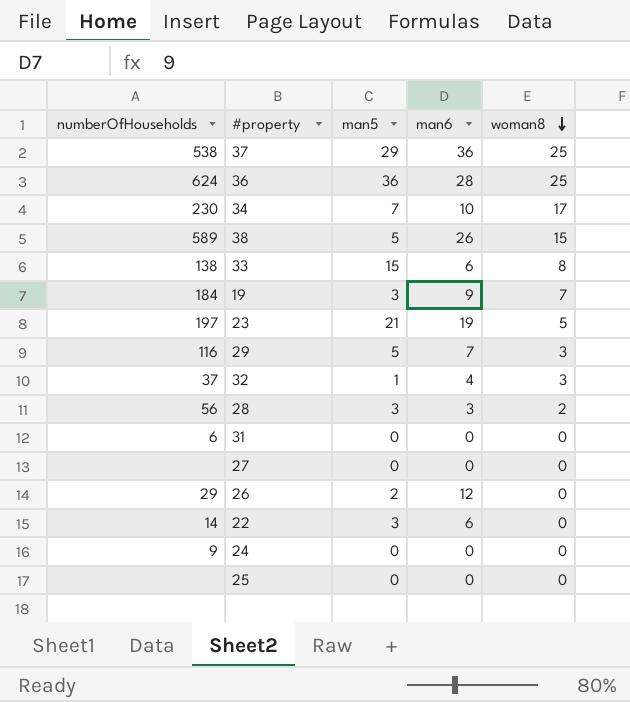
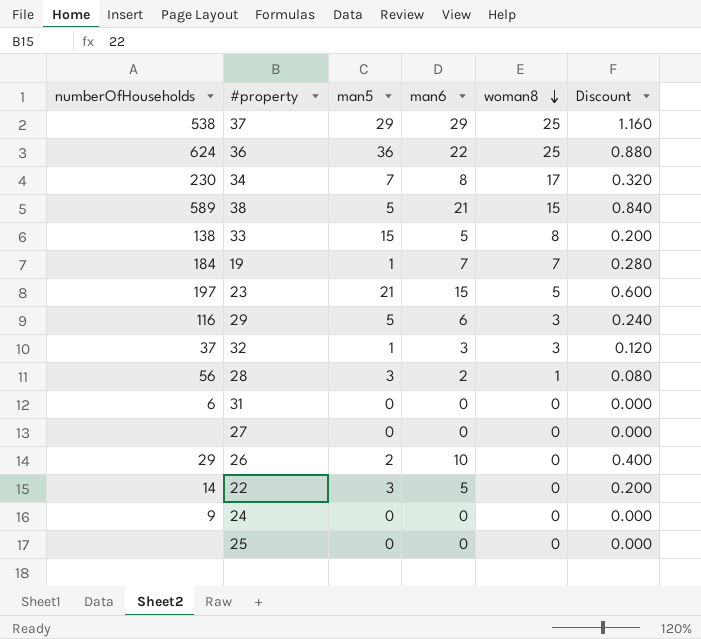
column Discount | formula: none -> [man6] * 0.04
37 | man6: 36 -> 29
36 | man6: 28 -> 22
34 | man6: 10 -> 8
38 | man6: 26 -> 21
33 | man6: 6 -> 5
19 | man5: 3 -> 1
19 | man6: 9 -> 7
23 | man6: 19 -> 15
29 | man6: 7 -> 6
32 | man6: 4 -> 3
28 | man6: 3 -> 2
28 | woman8: 2 -> 1
26 | man6: 12 -> 10
22 | man6: 6 -> 5

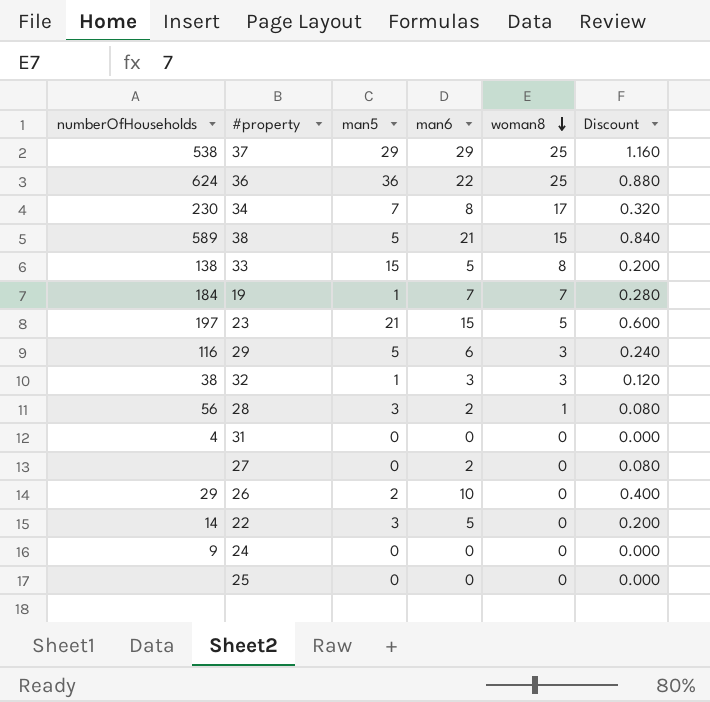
32 | numberOfHouseholds: 37 -> 38
31 | numberOfHouseholds: 6 -> 4
27 | man6: 0 -> 2
27 | Discount: 0.000 -> 0.080

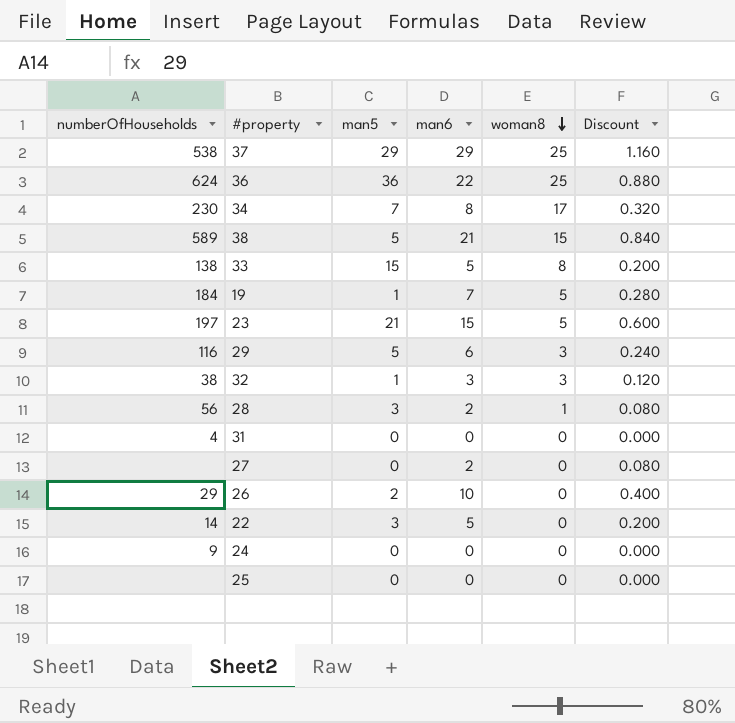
19 | woman8: 7 -> 5

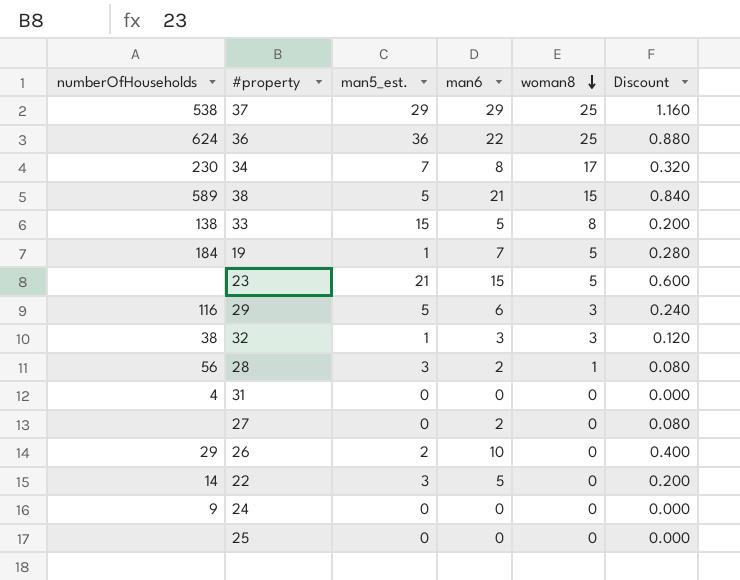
column name: man5 -> man5_est.
23 | numberOfHouseholds: 197 -> none

